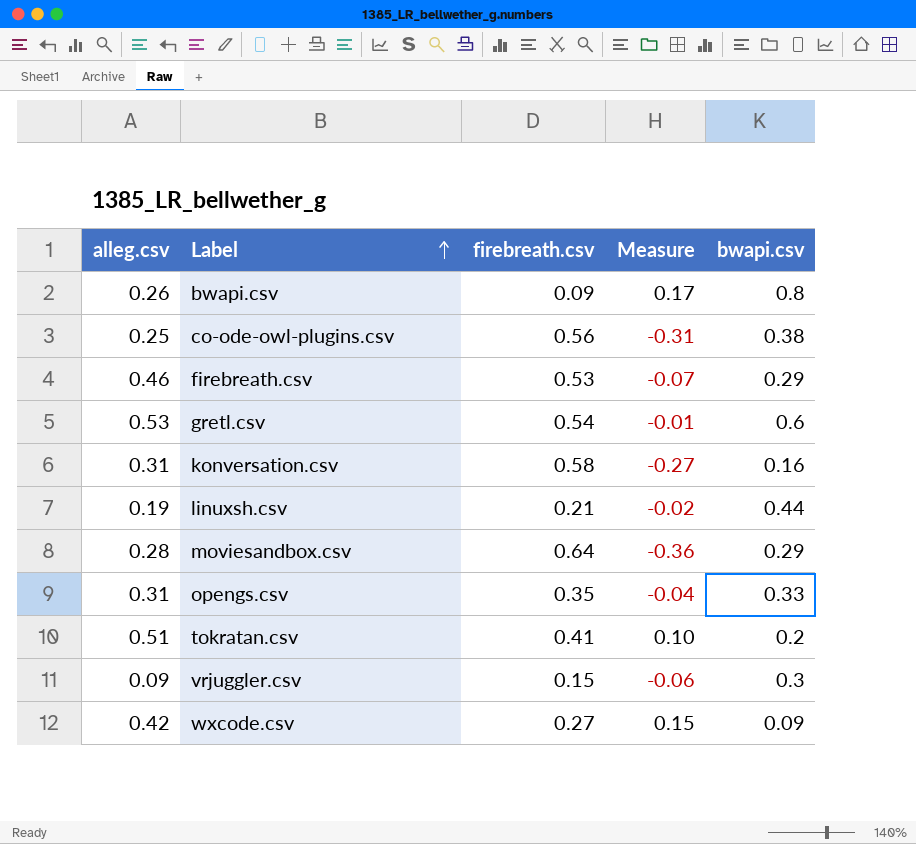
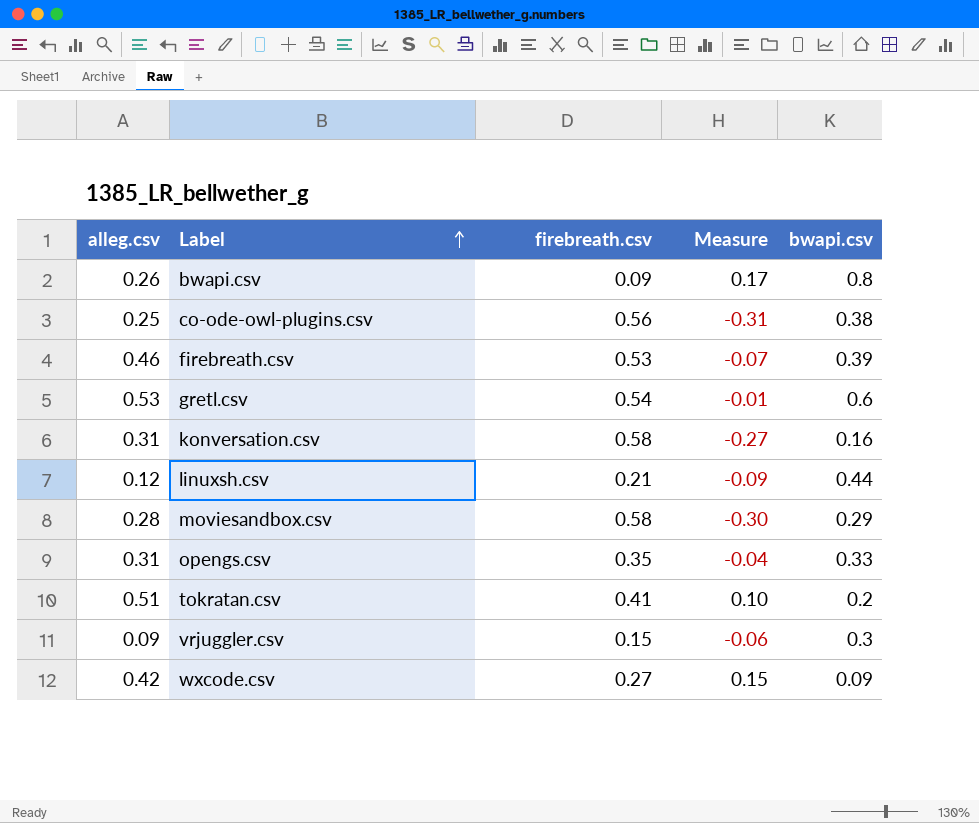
firebreath.csv | bwapi.csv: 0.29 -> 0.39
linuxsh.csv | alleg.csv: 0.19 -> 0.12
linuxsh.csv | Measure: -0.02 -> -0.09
moviesandbox.csv | firebreath.csv: 0.64 -> 0.58
moviesandbox.csv | Measure: -0.36 -> -0.30

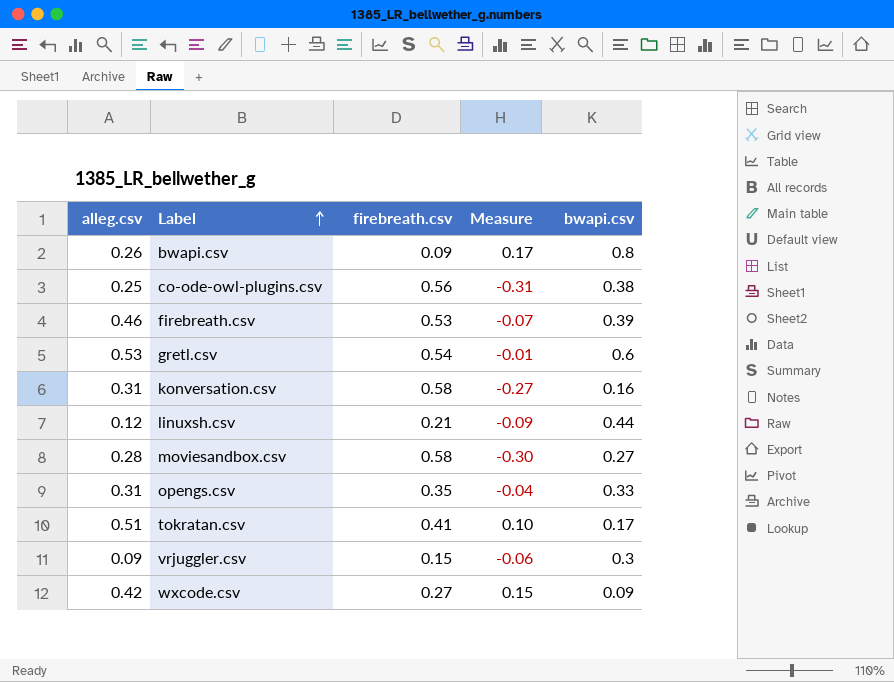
moviesandbox.csv | bwapi.csv: 0.29 -> 0.27
tokratan.csv | bwapi.csv: 0.2 -> 0.17

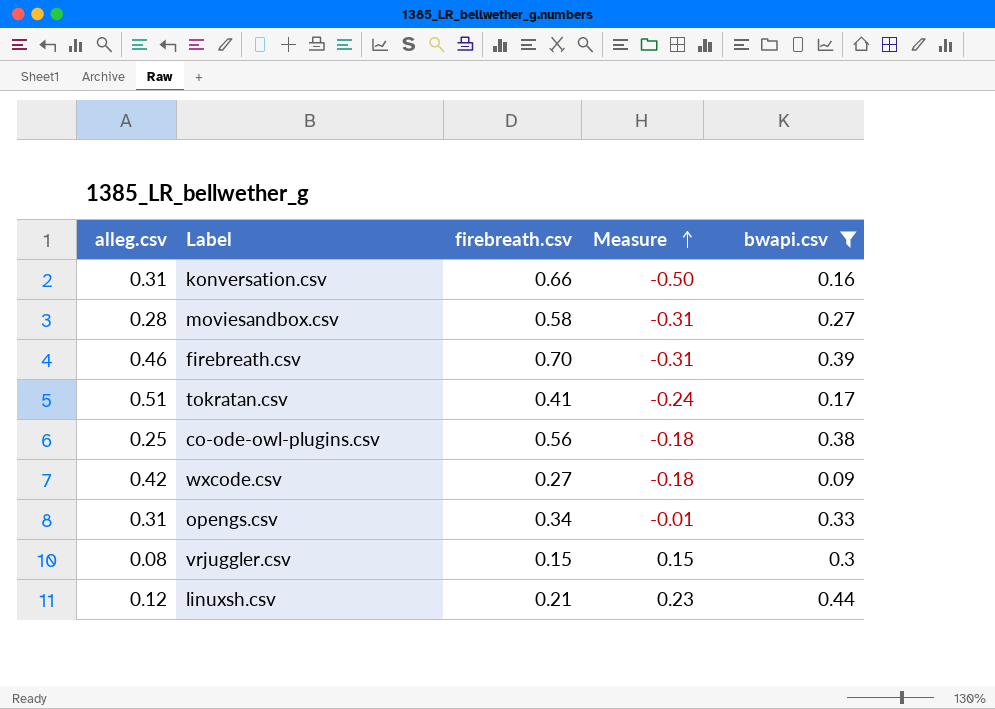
filter: none -> bwapi.csv <= 0.44
row order: Label ascending -> Measure ascending
column Measure | formula: [alleg.csv] - [firebreath.csv] -> [bwapi.csv] - [firebreath.csv]
konversation.csv | firebreath.csv: 0.58 -> 0.66
firebreath.csv | firebreath.csv: 0.53 -> 0.70
opengs.csv | firebreath.csv: 0.35 -> 0.34
vrjuggler.csv | alleg.csv: 0.09 -> 0.08

